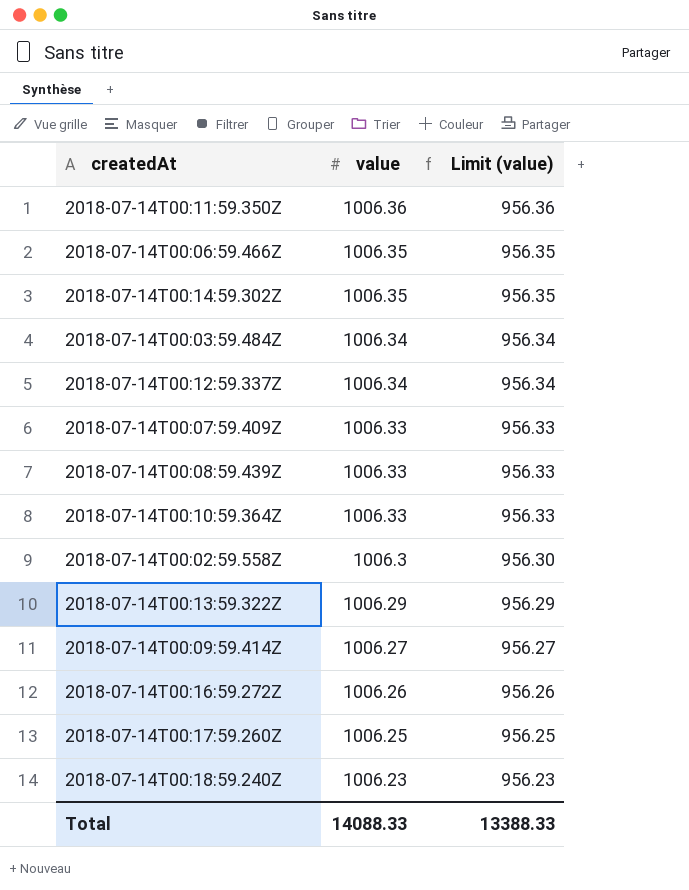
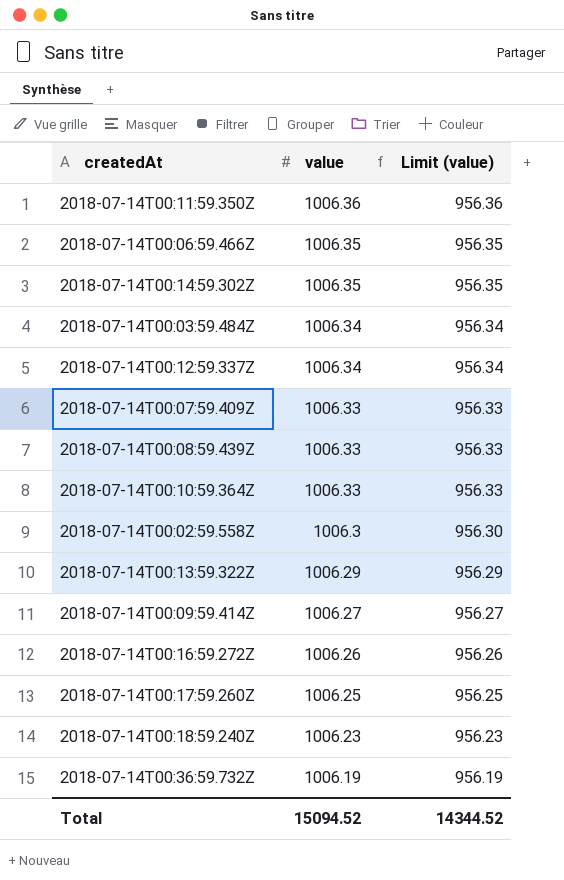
row 2018-07-14T00:36:59.732Z: none -> 1006.19 | 956.19
Total | value: 14088.33 -> 15094.52
Total | Limit (value): 13388.33 -> 14344.52

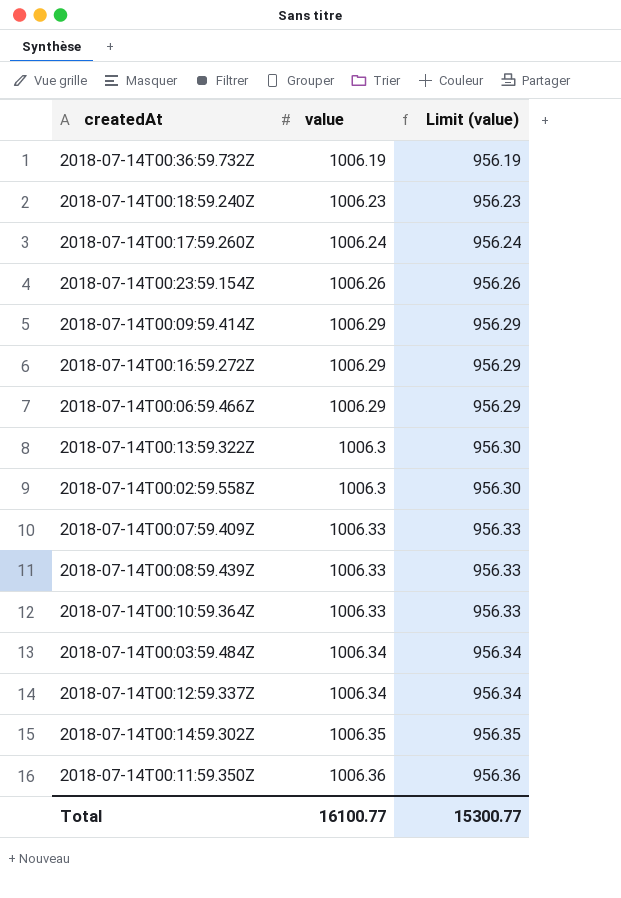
row order: value descending -> value ascending
2018-07-14T00:17:59.260Z | value: 1006.25 -> 1006.24
2018-07-14T00:17:59.260Z | Limit (value): 956.25 -> 956.24
row 2018-07-14T00:23:59.154Z: none -> 1006.26 | 956.26
2018-07-14T00:09:59.414Z | value: 1006.27 -> 1006.29
2018-07-14T00:09:59.414Z | Limit (value): 956.27 -> 956.29
2018-07-14T00:16:59.272Z | value: 1006.26 -> 1006.29
2018-07-14T00:16:59.272Z | Limit (value): 956.26 -> 956.29
2018-07-14T00:06:59.466Z | value: 1006.35 -> 1006.29
2018-07-14T00:06:59.466Z | Limit (value): 956.35 -> 956.29
2018-07-14T00:13:59.322Z | value: 1006.29 -> 1006.3
2018-07-14T00:13:59.322Z | Limit (value): 956.29 -> 956.30
Total | value: 15094.52 -> 16100.77
Total | Limit (value): 14344.52 -> 15300.77

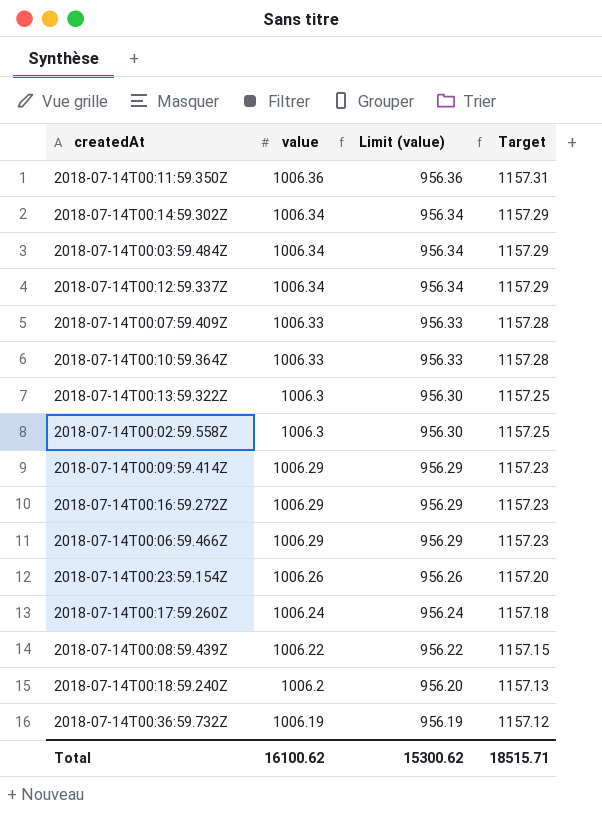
row order: value ascending -> value descending
column Target | formula: none -> [value] * 1.15
2018-07-14T00:14:59.302Z | value: 1006.35 -> 1006.34
2018-07-14T00:14:59.302Z | Limit (value): 956.35 -> 956.34
2018-07-14T00:08:59.439Z | value: 1006.33 -> 1006.22
2018-07-14T00:08:59.439Z | Limit (value): 956.33 -> 956.22
2018-07-14T00:18:59.240Z | value: 1006.23 -> 1006.2
2018-07-14T00:18:59.240Z | Limit (value): 956.23 -> 956.20
Total | value: 16100.77 -> 16100.62
Total | Limit (value): 15300.77 -> 15300.62

